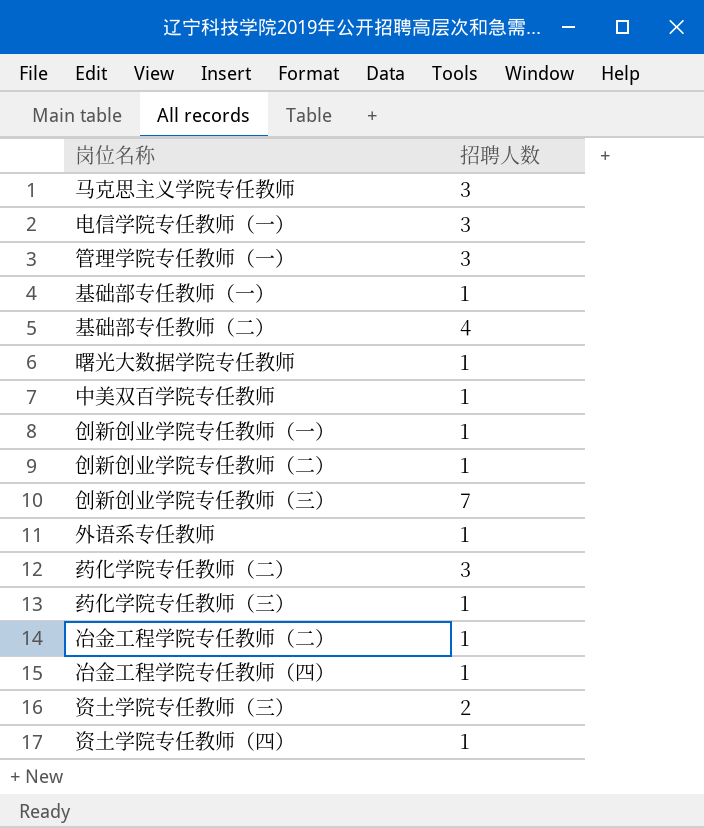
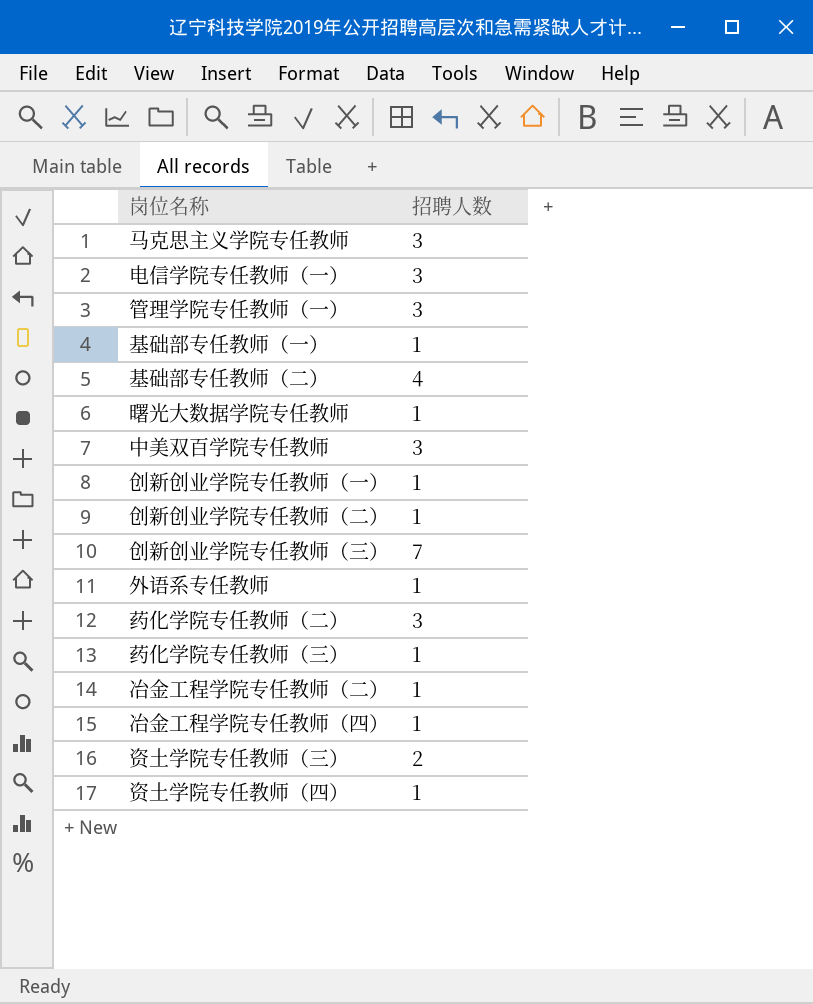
中美双百学院专任教师 | 招聘人数: 1 -> 3

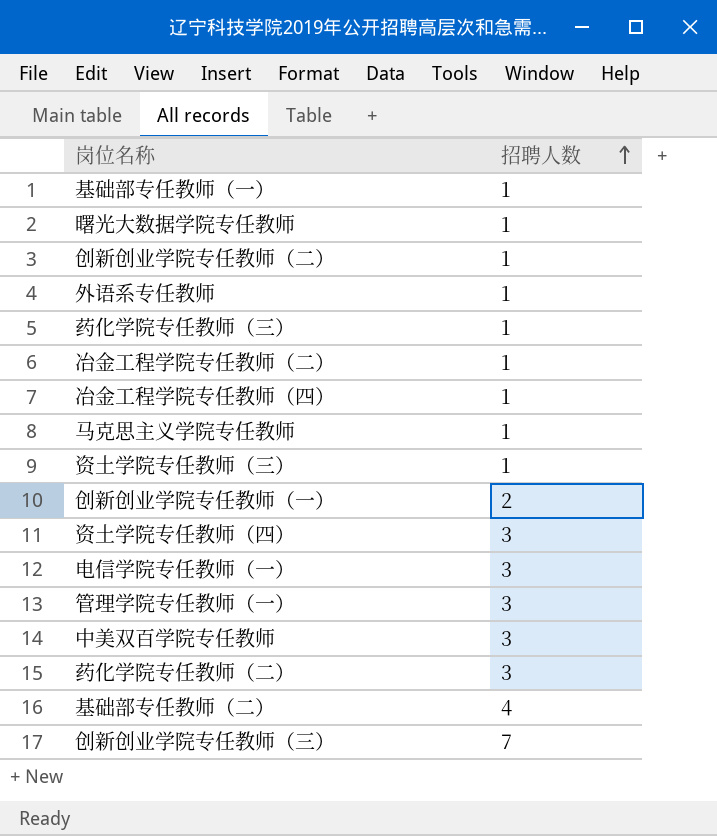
row order: none -> 招聘人数 ascending
马克思主义学院专任教师 | 招聘人数: 3 -> 1
资土学院专任教师（三） | 招聘人数: 2 -> 1
创新创业学院专任教师（一） | 招聘人数: 1 -> 2
资土学院专任教师（四） | 招聘人数: 1 -> 3

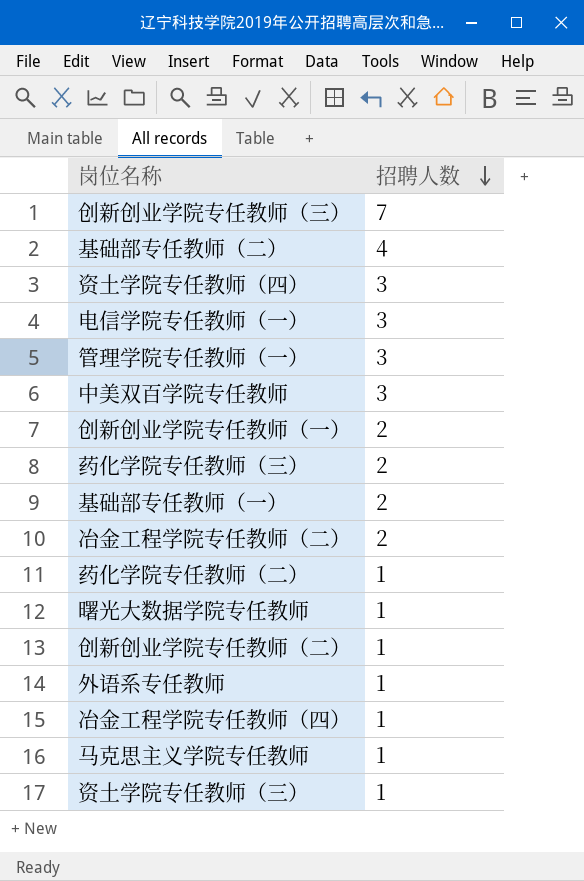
row order: 招聘人数 ascending -> 招聘人数 descending
药化学院专任教师（三） | 招聘人数: 1 -> 2
基础部专任教师（一） | 招聘人数: 1 -> 2
冶金工程学院专任教师（二） | 招聘人数: 1 -> 2
药化学院专任教师（二） | 招聘人数: 3 -> 1

